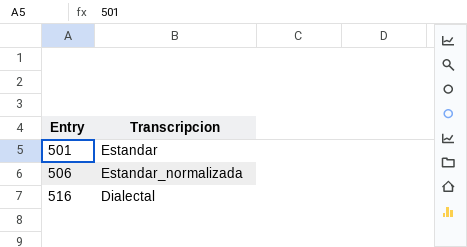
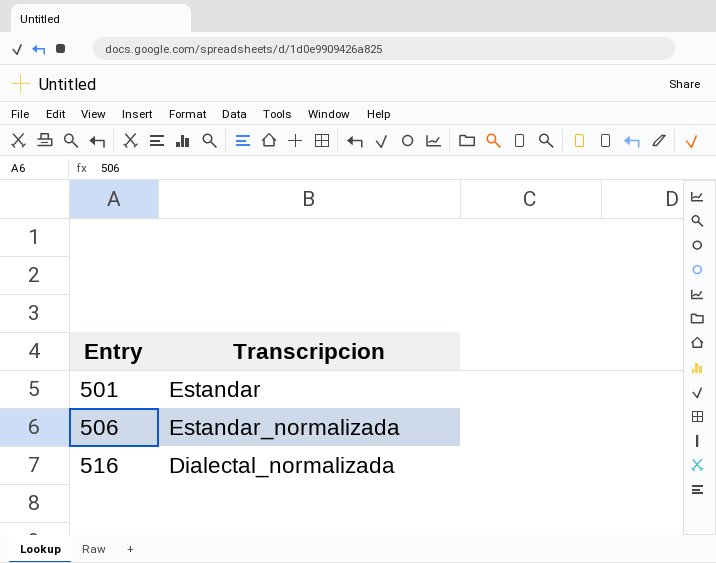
516 | Transcripcion: Dialectal -> Dialectal_normalizada

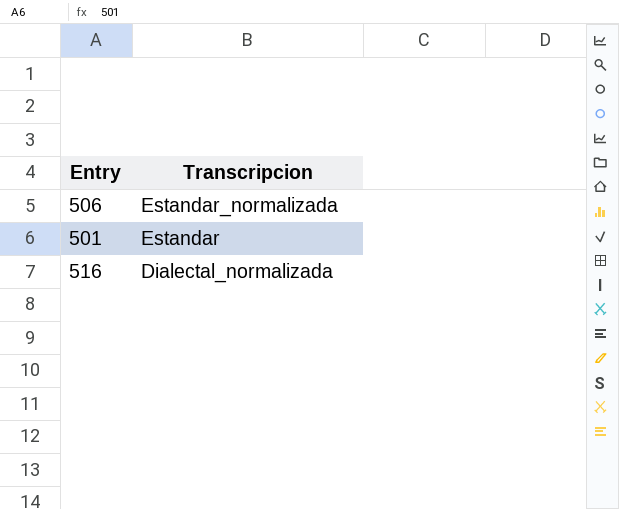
row order: Entry ascending -> Transcripcion descending

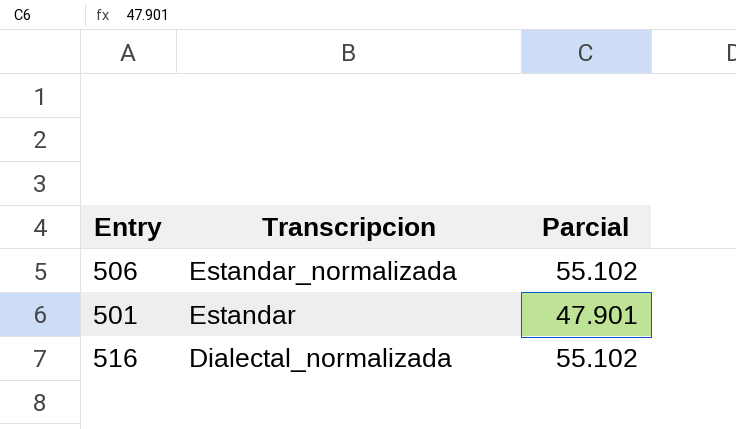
column Parcial | position: none -> 3

